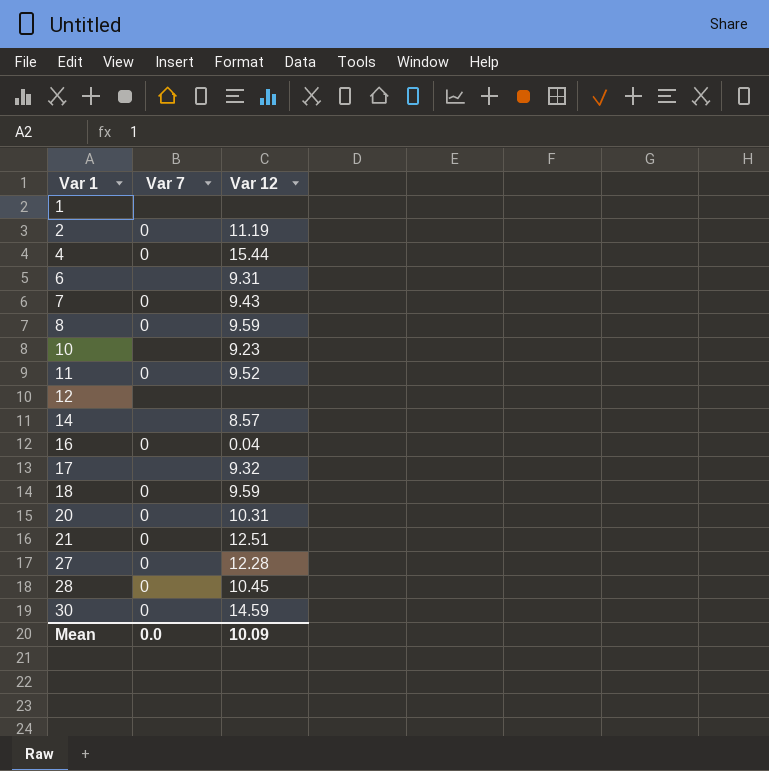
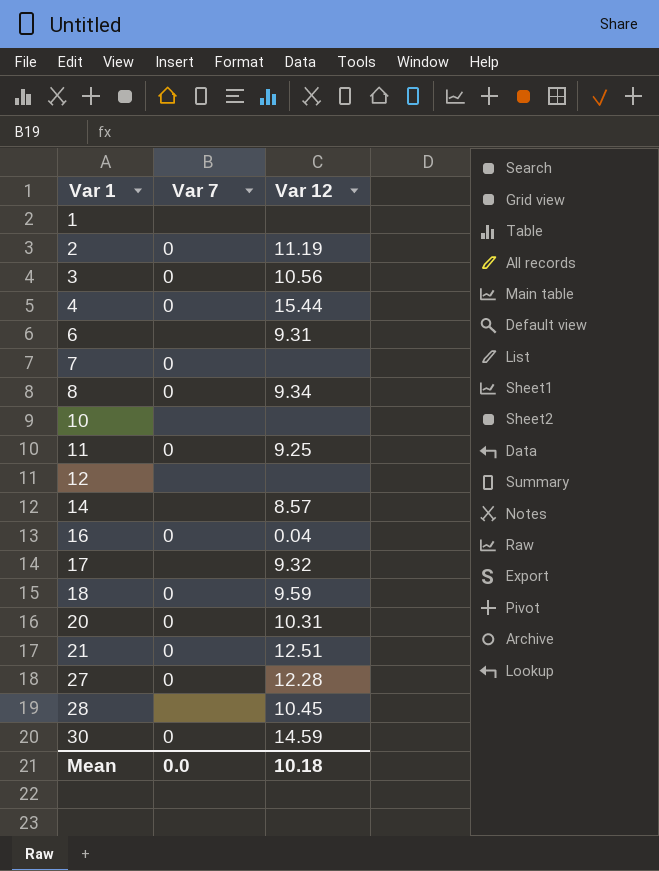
row 3: none -> 0 | 10.56
7 | Var 12: 9.43 -> none
8 | Var 12: 9.59 -> 9.34
10 | Var 12: 9.23 -> none
11 | Var 12: 9.52 -> 9.25
28 | Var 7: 0 -> none
Mean | Var 12: 10.09 -> 10.18

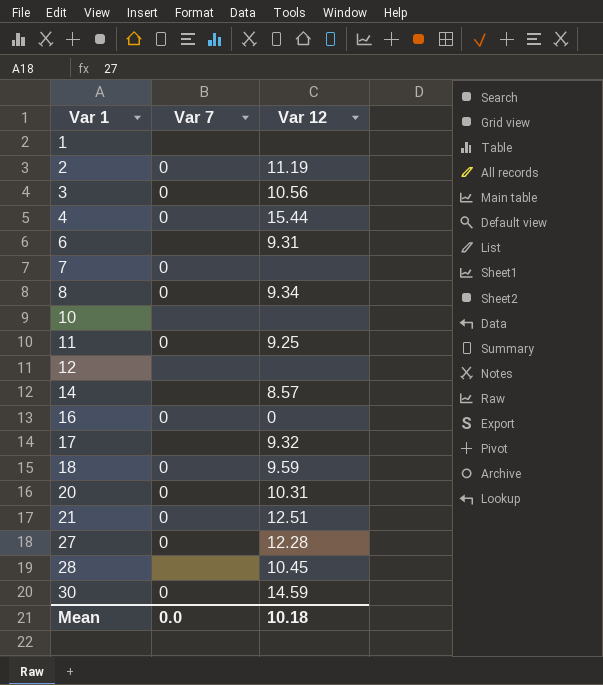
16 | Var 12: 0.04 -> 0

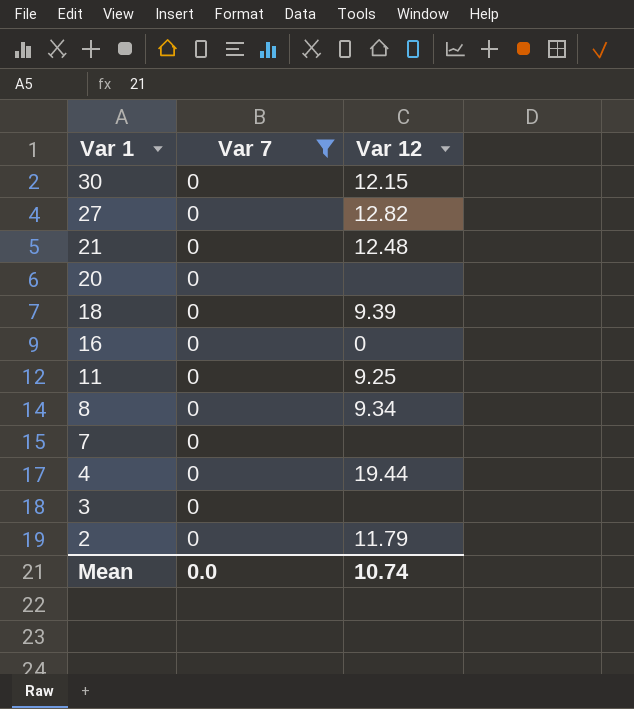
filter: none -> Var 7 = 0
row order: Var 1 ascending -> Var 1 descending
30 | Var 12: 14.59 -> 12.15
27 | Var 12: 12.28 -> 12.82
21 | Var 12: 12.51 -> 12.48
20 | Var 12: 10.31 -> none
18 | Var 12: 9.59 -> 9.39
4 | Var 12: 15.44 -> 19.44
3 | Var 12: 10.56 -> none
2 | Var 12: 11.19 -> 11.79
Mean | Var 12: 10.18 -> 10.74

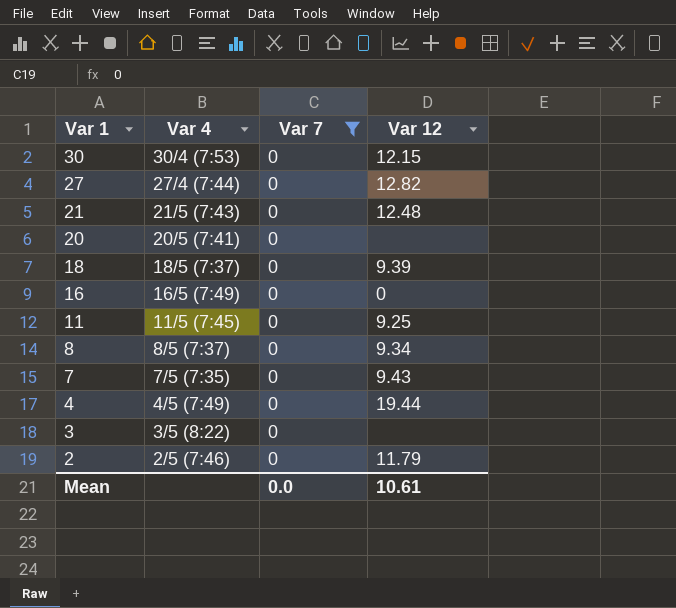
column Var 4 | position: none -> 2
7 | Var 12: none -> 9.43
Mean | Var 12: 10.74 -> 10.61

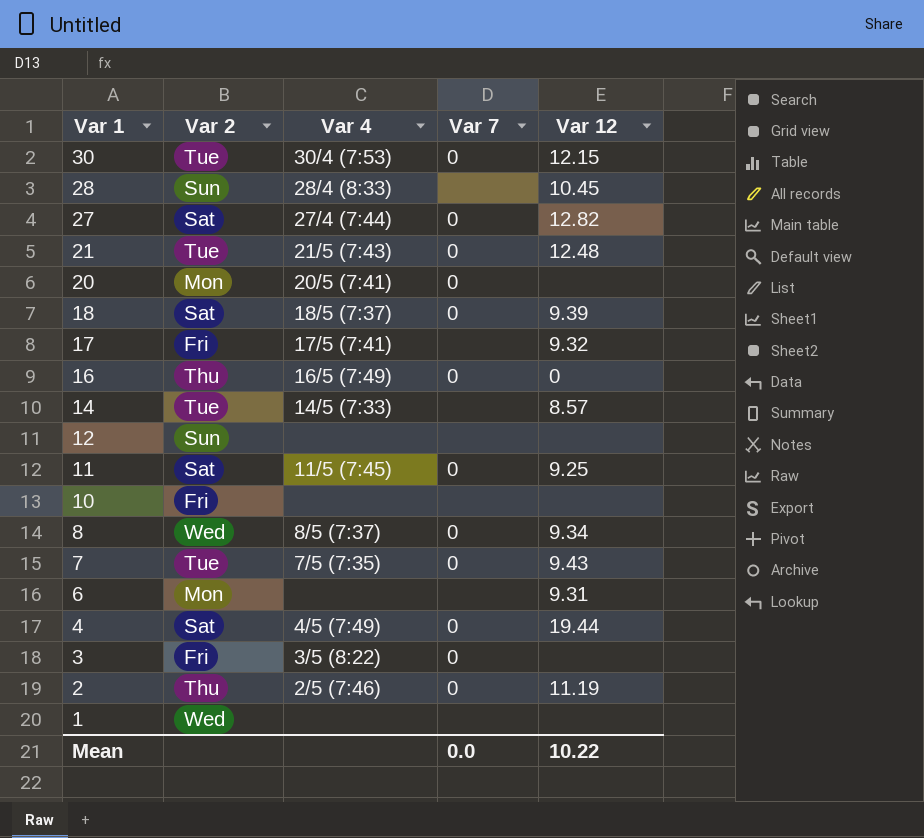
filter: Var 7 = 0 -> none
column Var 2 | position: none -> 2
2 | Var 12: 11.79 -> 11.19
Mean | Var 12: 10.61 -> 10.22

